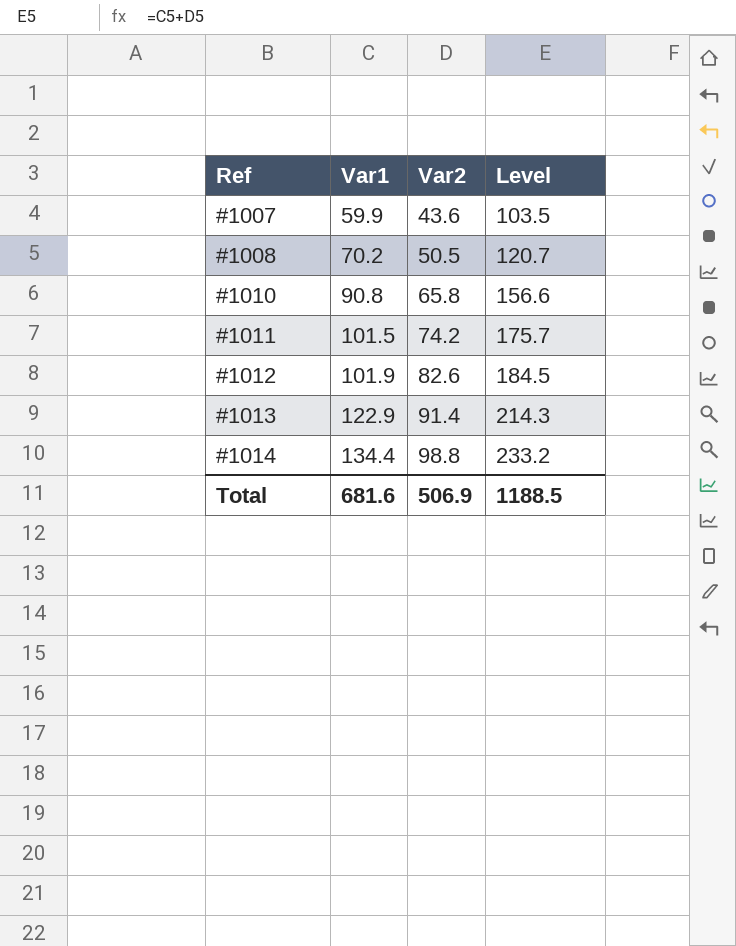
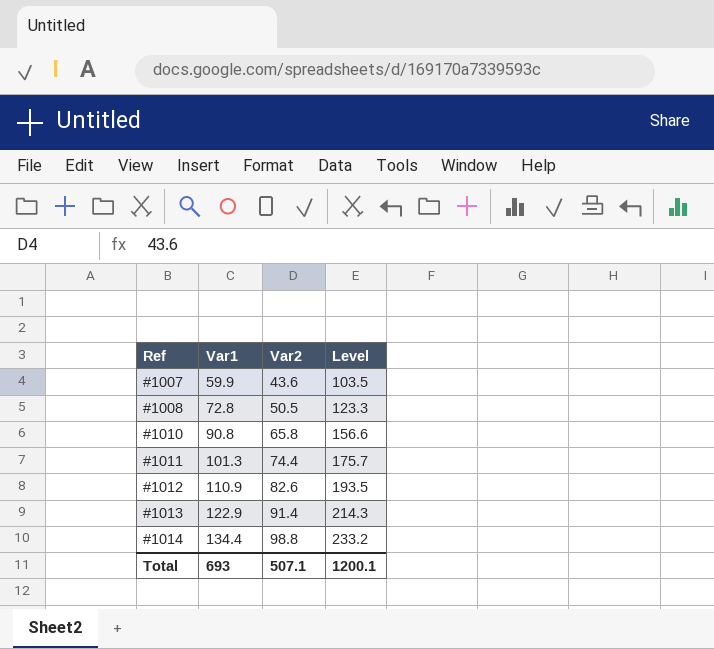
#1008 | Var1: 70.2 -> 72.8
#1008 | Level: 120.7 -> 123.3
#1011 | Var1: 101.5 -> 101.3
#1011 | Var2: 74.2 -> 74.4
#1012 | Var1: 101.9 -> 110.9
#1012 | Level: 184.5 -> 193.5
Total | Var1: 681.6 -> 693
Total | Var2: 506.9 -> 507.1
Total | Level: 1188.5 -> 1200.1

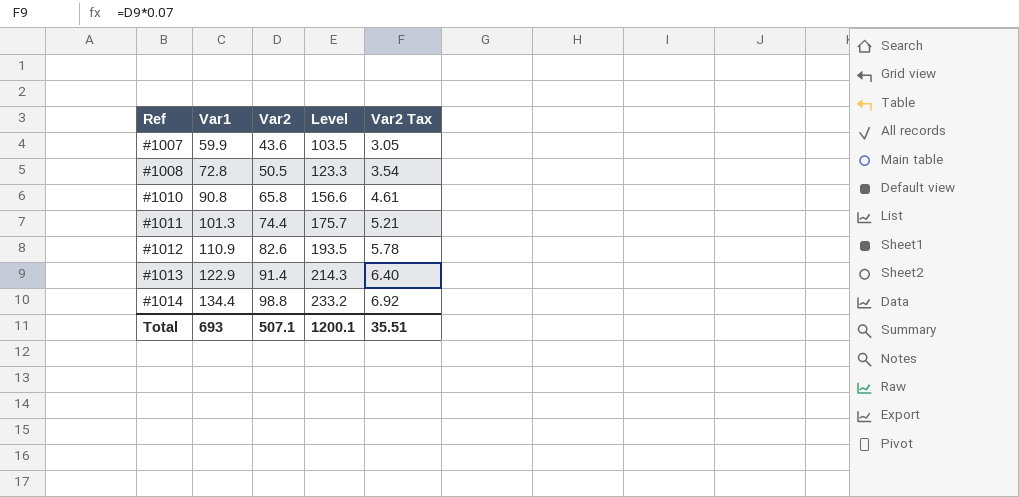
column Var2 Tax | formula: none -> [Var2] * 0.07

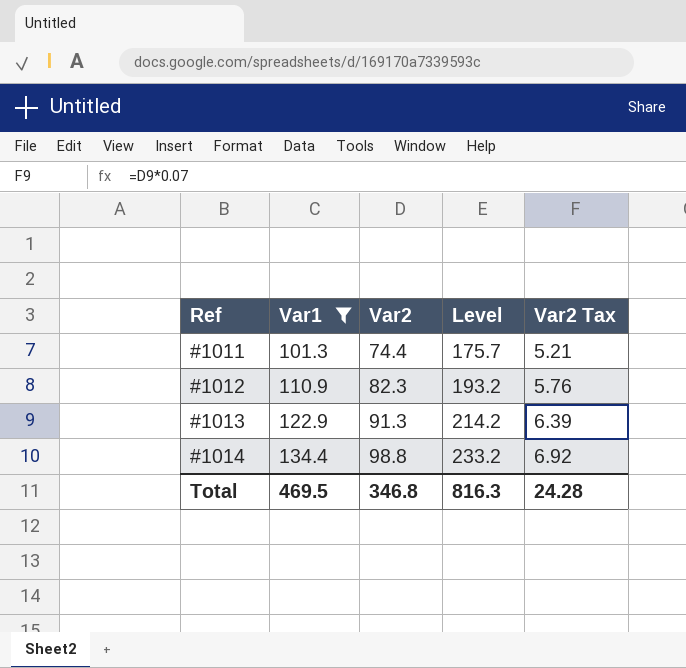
filter: none -> Var1 >= 101.3
#1012 | Var2: 82.6 -> 82.3
#1012 | Level: 193.5 -> 193.2
#1012 | Var2 Tax: 5.78 -> 5.76
#1013 | Var2: 91.4 -> 91.3
#1013 | Level: 214.3 -> 214.2
#1013 | Var2 Tax: 6.40 -> 6.39
Total | Var1: 693 -> 469.5
Total | Var2: 507.1 -> 346.8
Total | Level: 1200.1 -> 816.3
Total | Var2 Tax: 35.51 -> 24.28

